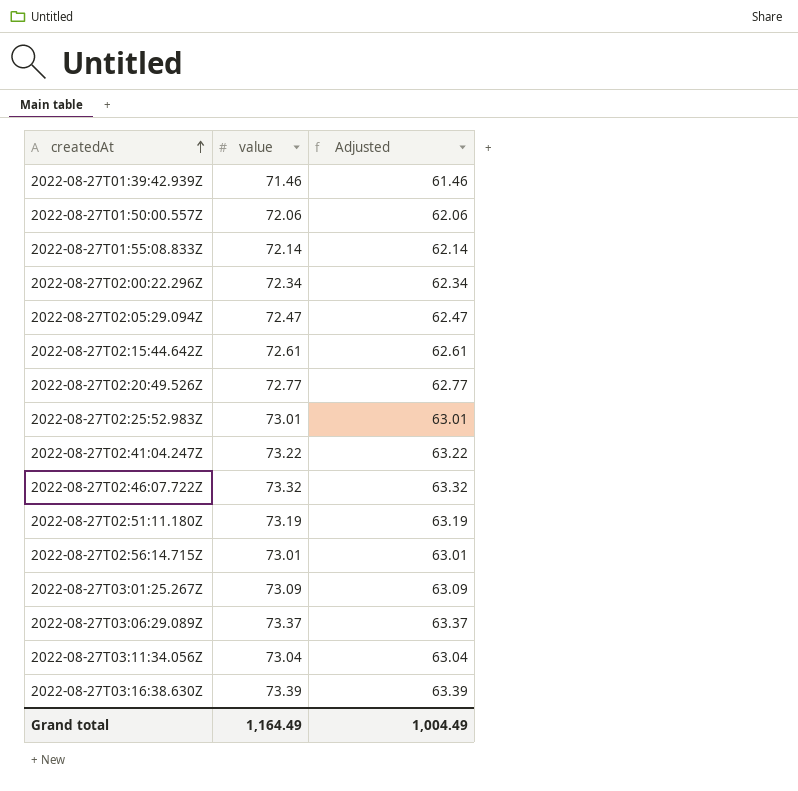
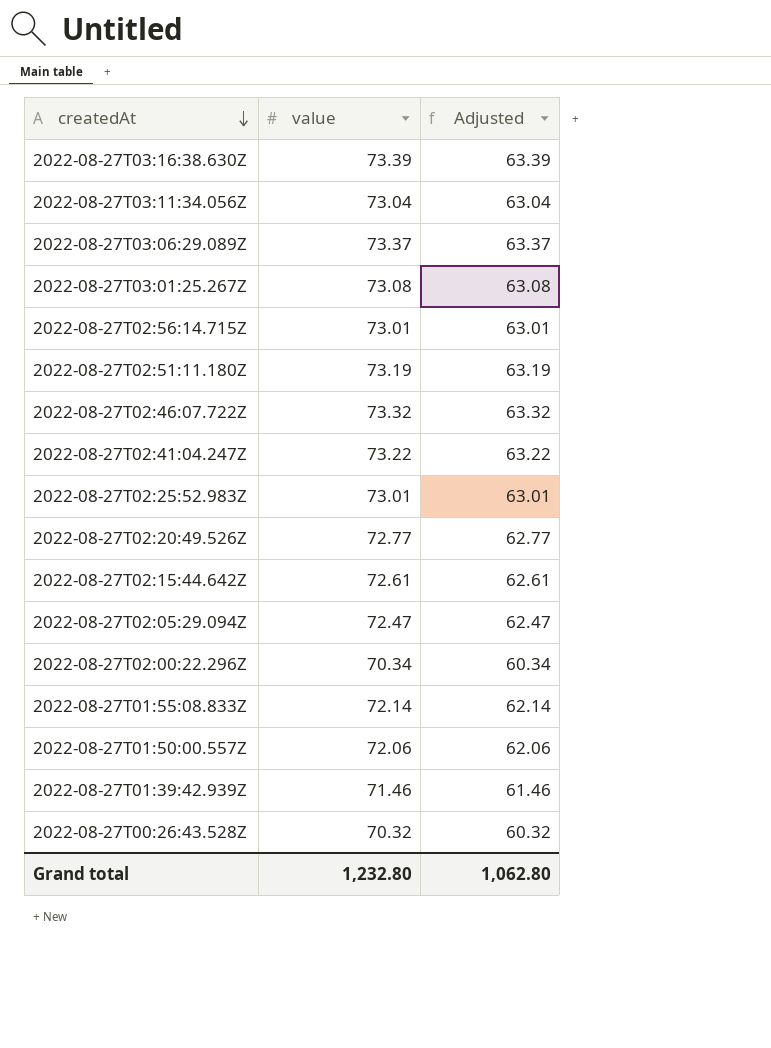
row order: createdAt ascending -> createdAt descending
2022-08-27T03:01:25.267Z | value: 73.09 -> 73.08
2022-08-27T03:01:25.267Z | Adjusted: 63.09 -> 63.08
2022-08-27T02:00:22.296Z | value: 72.34 -> 70.34
2022-08-27T02:00:22.296Z | Adjusted: 62.34 -> 60.34
row 2022-08-27T00:26:43.528Z: none -> 70.32 | 60.32
Grand total | value: 1,164.49 -> 1,232.80
Grand total | Adjusted: 1,004.49 -> 1,062.80

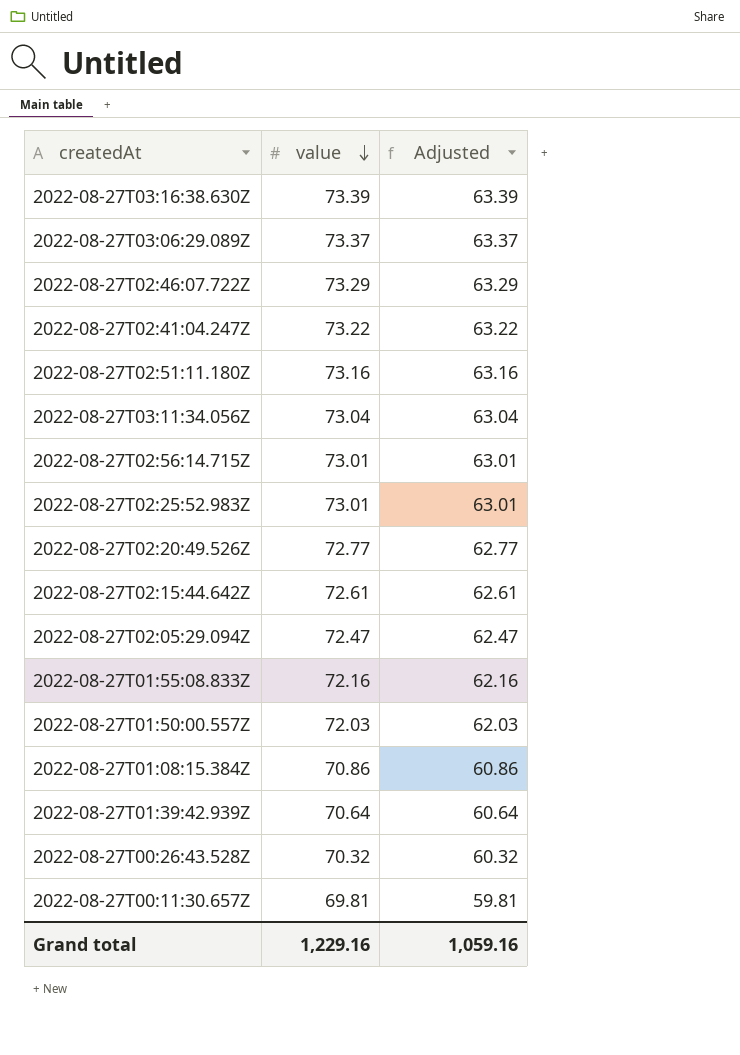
row order: createdAt descending -> value descending
row 2022-08-27T03:01:25.267Z: 73.08 | 63.08 -> none
row 2022-08-27T02:00:22.296Z: 70.34 | 60.34 -> none
2022-08-27T02:46:07.722Z | value: 73.32 -> 73.29
2022-08-27T02:46:07.722Z | Adjusted: 63.32 -> 63.29
2022-08-27T02:51:11.180Z | value: 73.19 -> 73.16
2022-08-27T02:51:11.180Z | Adjusted: 63.19 -> 63.16
2022-08-27T01:55:08.833Z | value: 72.14 -> 72.16
2022-08-27T01:55:08.833Z | Adjusted: 62.14 -> 62.16
2022-08-27T01:50:00.557Z | value: 72.06 -> 72.03
2022-08-27T01:50:00.557Z | Adjusted: 62.06 -> 62.03
row 2022-08-27T01:08:15.384Z: none -> 70.86 | 60.86
2022-08-27T01:39:42.939Z | value: 71.46 -> 70.64
2022-08-27T01:39:42.939Z | Adjusted: 61.46 -> 60.64
row 2022-08-27T00:11:30.657Z: none -> 69.81 | 59.81
Grand total | value: 1,232.80 -> 1,229.16
Grand total | Adjusted: 1,062.80 -> 1,059.16

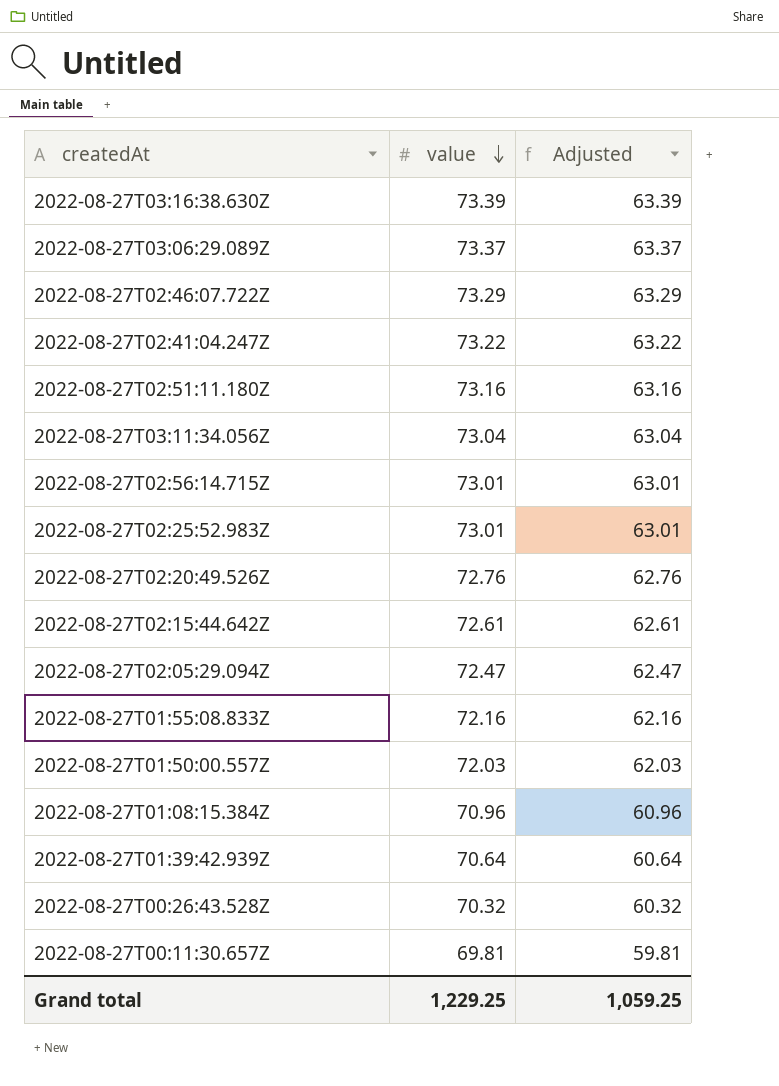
2022-08-27T02:20:49.526Z | value: 72.77 -> 72.76
2022-08-27T02:20:49.526Z | Adjusted: 62.77 -> 62.76
2022-08-27T01:08:15.384Z | value: 70.86 -> 70.96
2022-08-27T01:08:15.384Z | Adjusted: 60.86 -> 60.96
Grand total | value: 1,229.16 -> 1,229.25
Grand total | Adjusted: 1,059.16 -> 1,059.25

